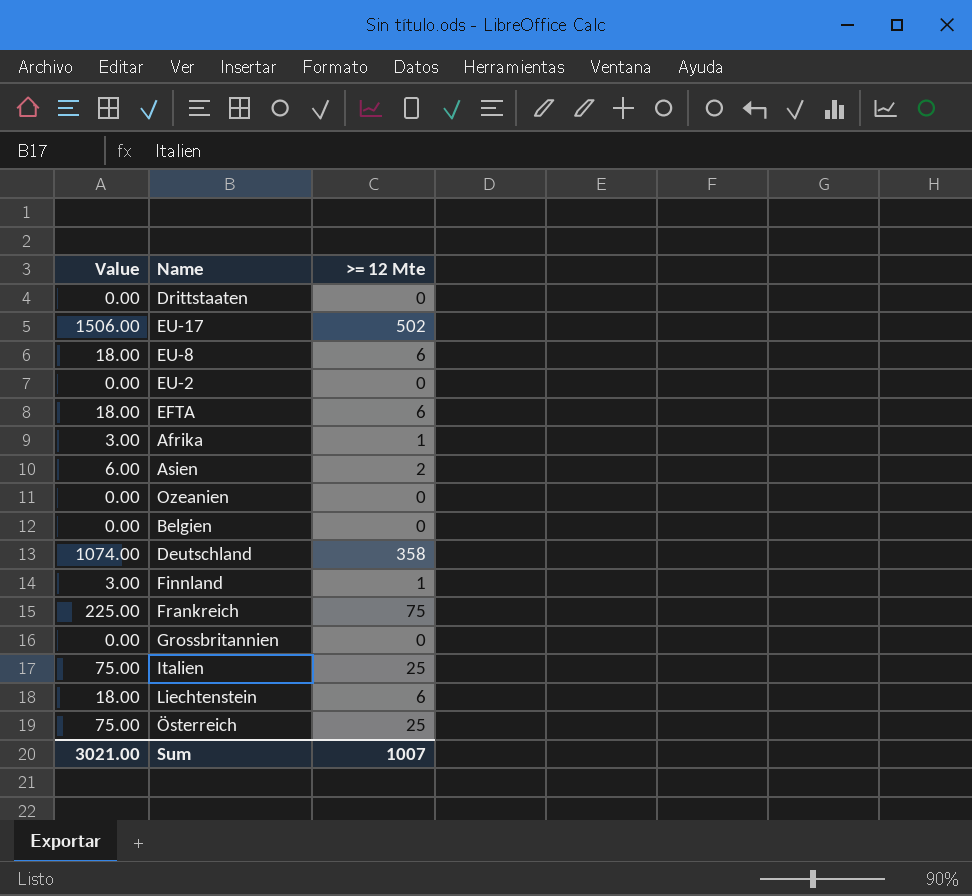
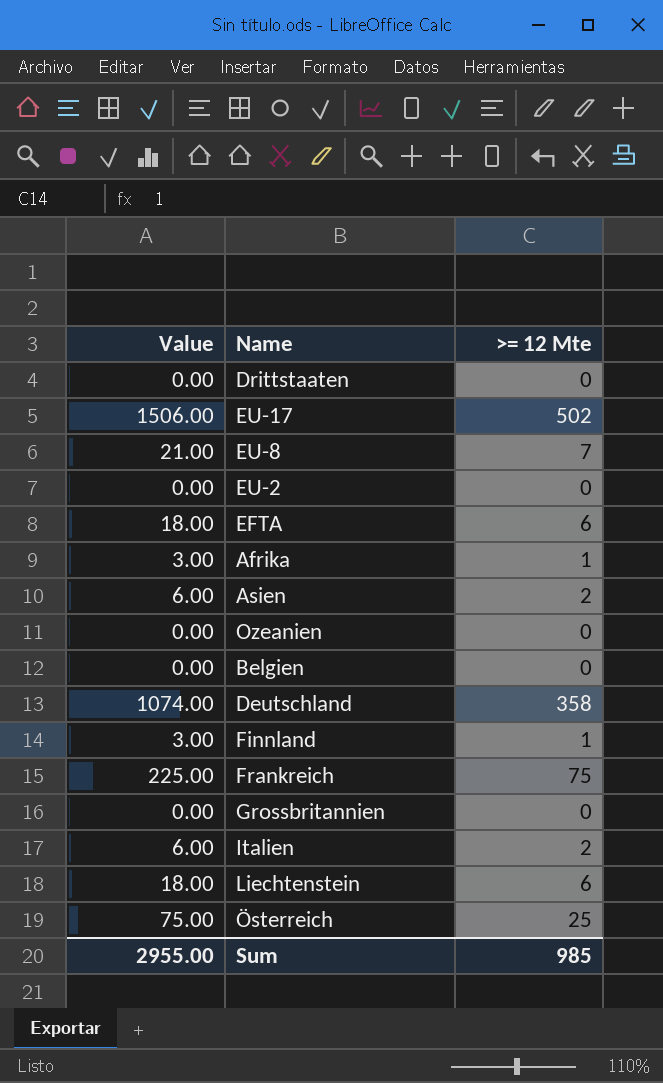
EU-8 | Value: 18.00 -> 21.00
EU-8 | >= 12 Mte: 6 -> 7
Italien | Value: 75.00 -> 6.00
Italien | >= 12 Mte: 25 -> 2
Sum | Value: 3021.00 -> 2955.00
Sum | >= 12 Mte: 1007 -> 985

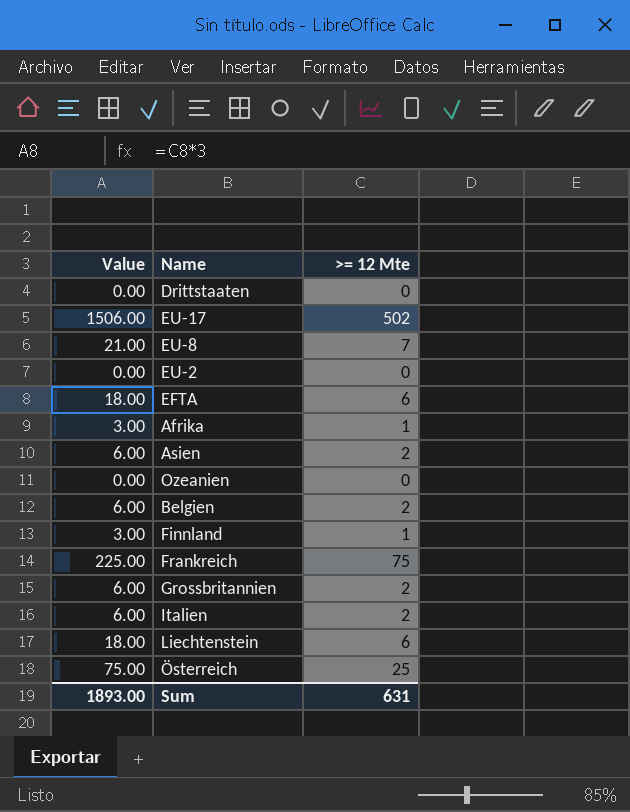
row Deutschland: 1074.00 | 358 -> none
Belgien | Value: 0.00 -> 6.00
Belgien | >= 12 Mte: 0 -> 2
Grossbritannien | Value: 0.00 -> 6.00
Grossbritannien | >= 12 Mte: 0 -> 2
Sum | Value: 2955.00 -> 1893.00
Sum | >= 12 Mte: 985 -> 631

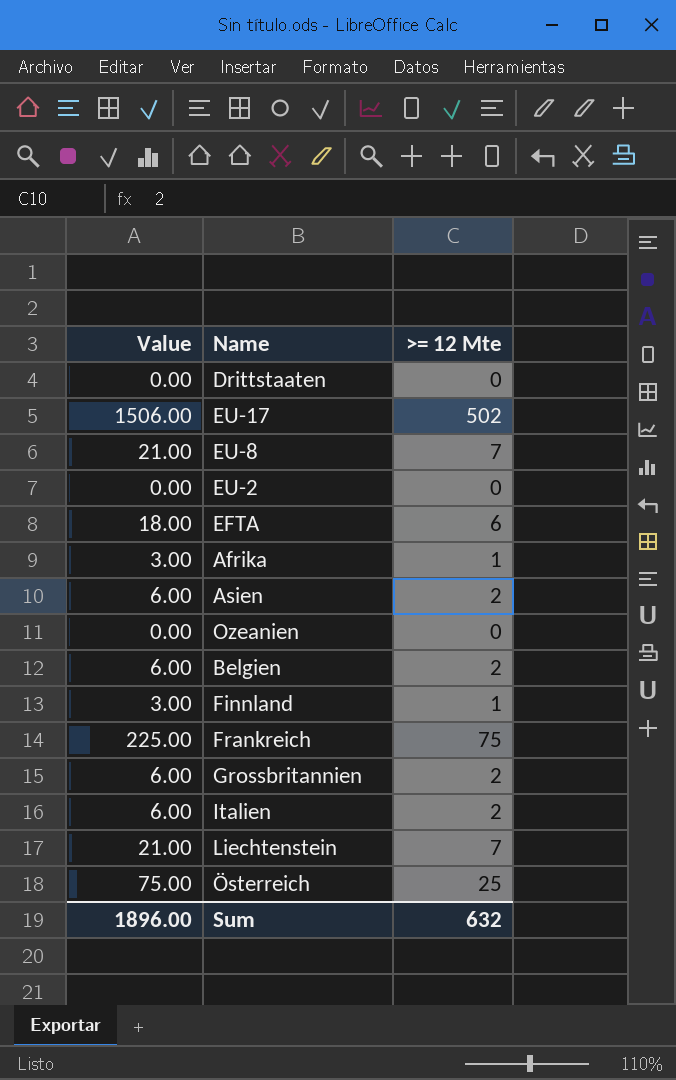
Liechtenstein | Value: 18.00 -> 21.00
Liechtenstein | >= 12 Mte: 6 -> 7
Sum | Value: 1893.00 -> 1896.00
Sum | >= 12 Mte: 631 -> 632

